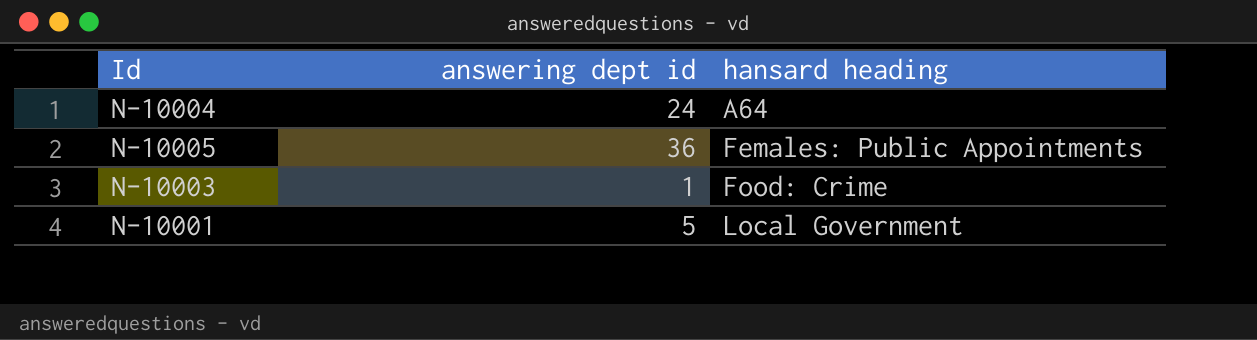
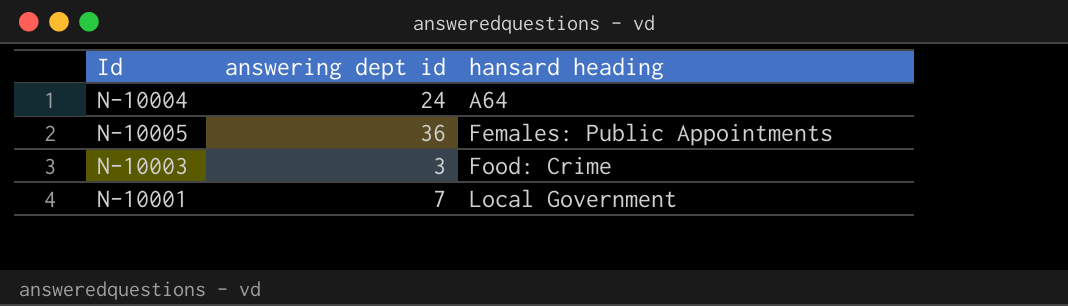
N-10003 | answering dept id: 1 -> 3
N-10001 | answering dept id: 5 -> 7

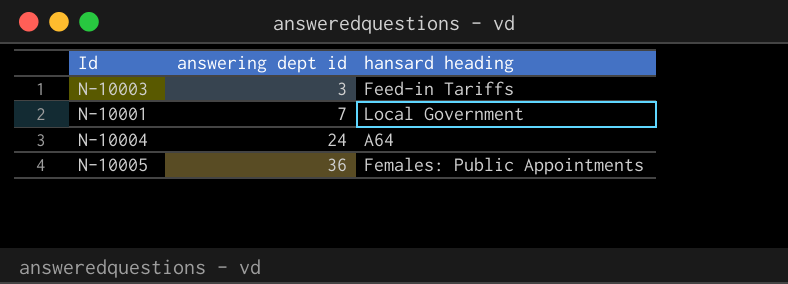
row order: hansard heading ascending -> answering dept id ascending
N-10003 | hansard heading: Food: Crime -> Feed-in Tariffs

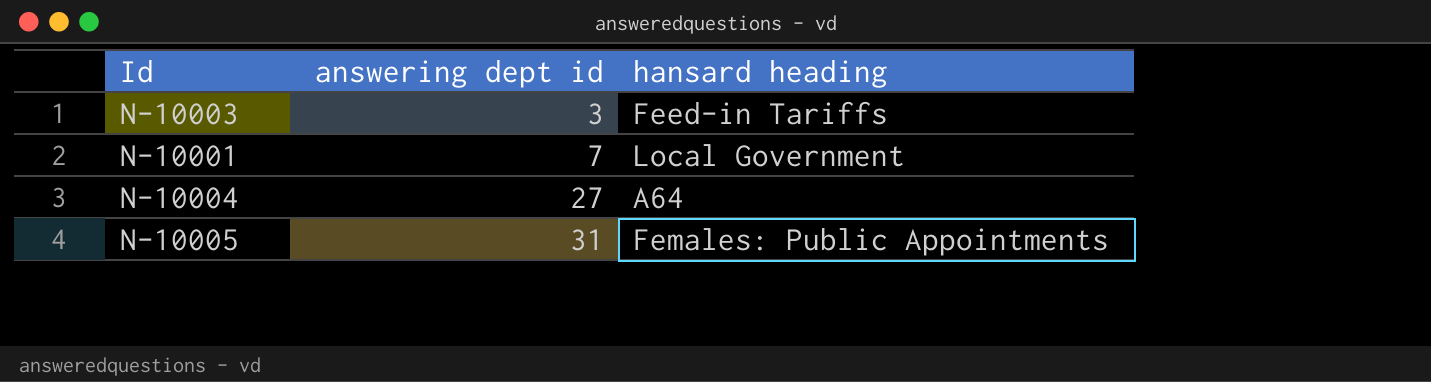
N-10004 | answering dept id: 24 -> 27
N-10005 | answering dept id: 36 -> 31

